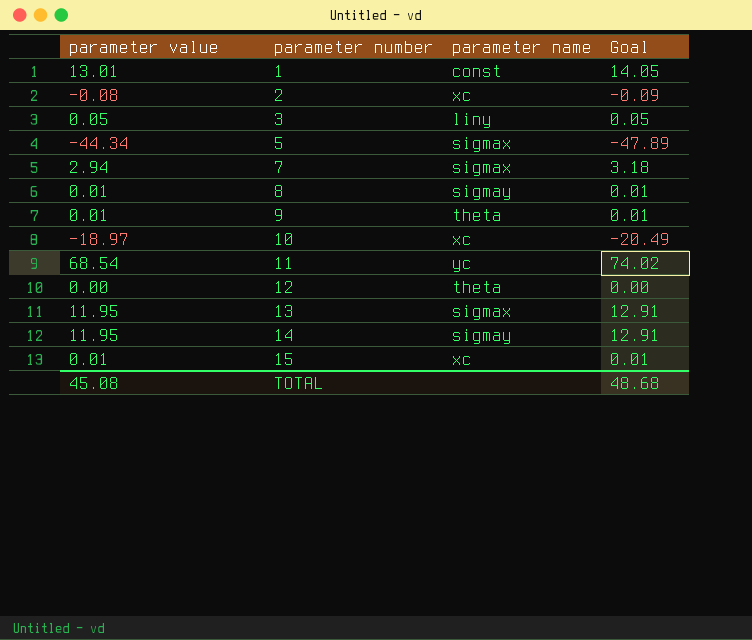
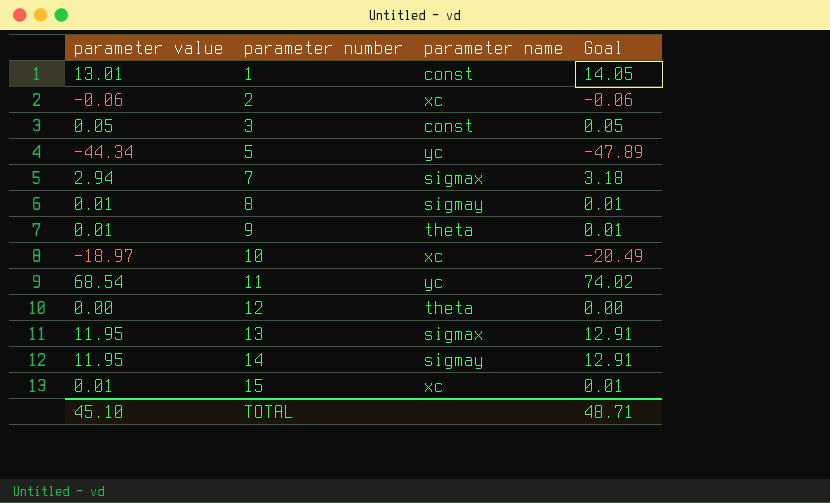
2 | parameter value: -0.08 -> -0.06
2 | Goal: -0.09 -> -0.06
3 | parameter name: liny -> const
5 | parameter name: sigmax -> yc
TOTAL | parameter value: 45.08 -> 45.10
TOTAL | Goal: 48.68 -> 48.71

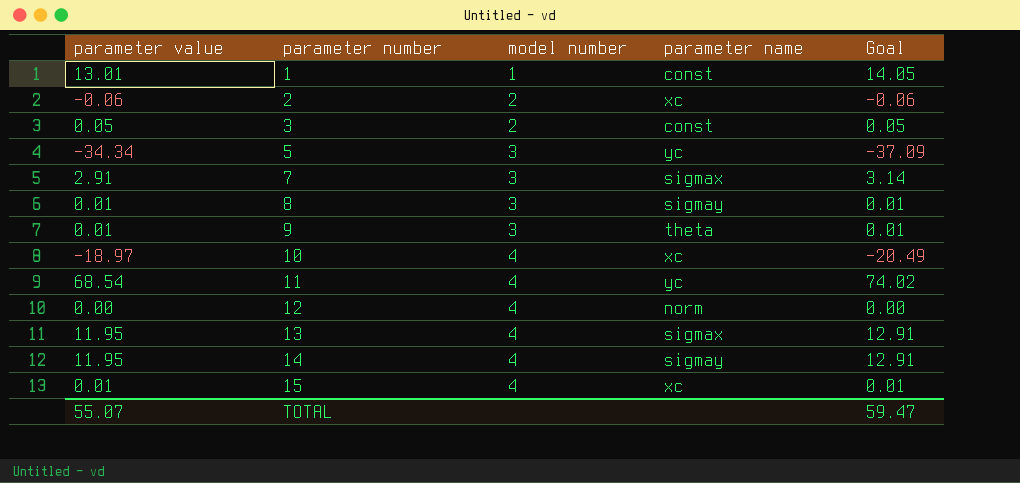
column model number | position: none -> 3
5 | parameter value: -44.34 -> -34.34
5 | Goal: -47.89 -> -37.09
7 | parameter value: 2.94 -> 2.91
7 | Goal: 3.18 -> 3.14
12 | parameter name: theta -> norm
TOTAL | parameter value: 45.10 -> 55.07
TOTAL | Goal: 48.71 -> 59.47

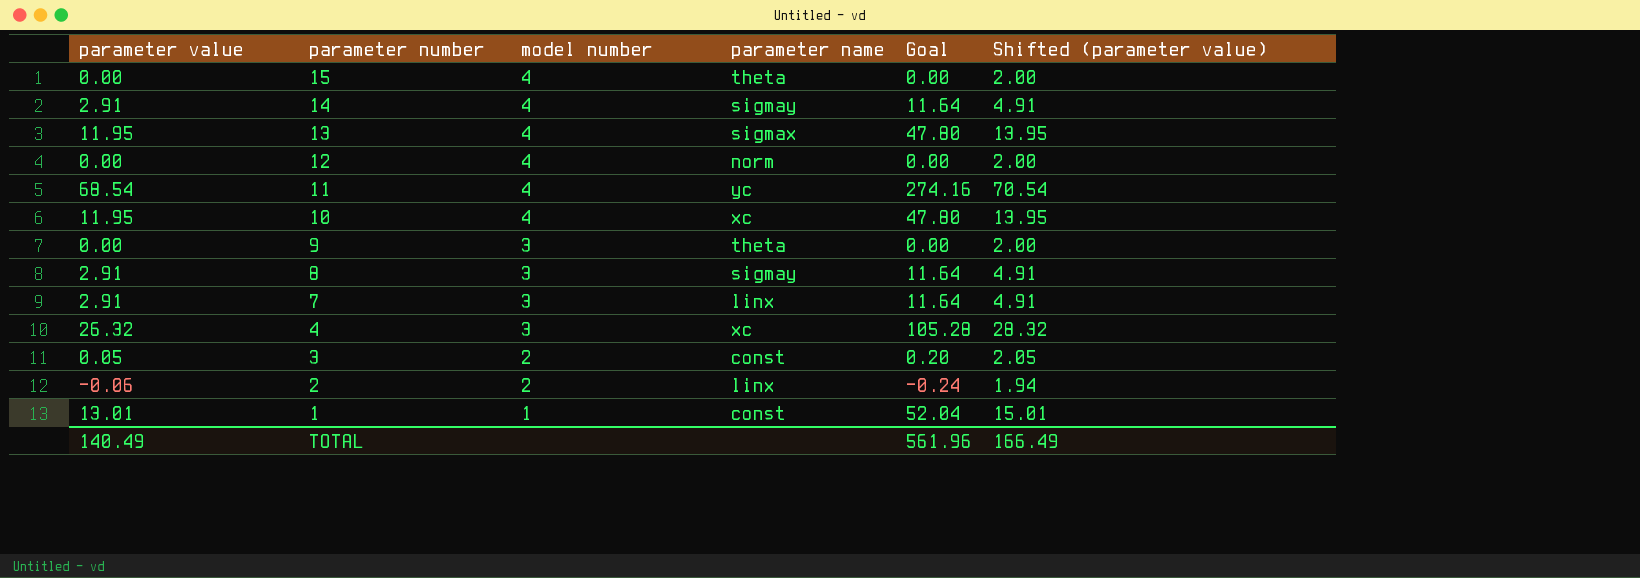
row order: parameter number ascending -> parameter number descending
column Goal | formula: [parameter value] * 1.08 -> [parameter value] * 4
column Shifted (parameter value) | formula: none -> [parameter value] + 2
row 5: -34.34 | 3 | yc | -37.09 -> none
15 | parameter value: 0.01 -> 0.00
15 | parameter name: xc -> theta
14 | parameter value: 11.95 -> 2.91
10 | parameter value: -18.97 -> 11.95
9 | parameter value: 0.01 -> 0.00
8 | parameter value: 0.01 -> 2.91
7 | parameter name: sigmax -> linx
row 4: none -> 26.32 | 3 | xc | 105.28 | 28.32
2 | parameter name: xc -> linx
TOTAL | parameter value: 55.07 -> 140.49
TOTAL | Goal: 59.47 -> 561.96

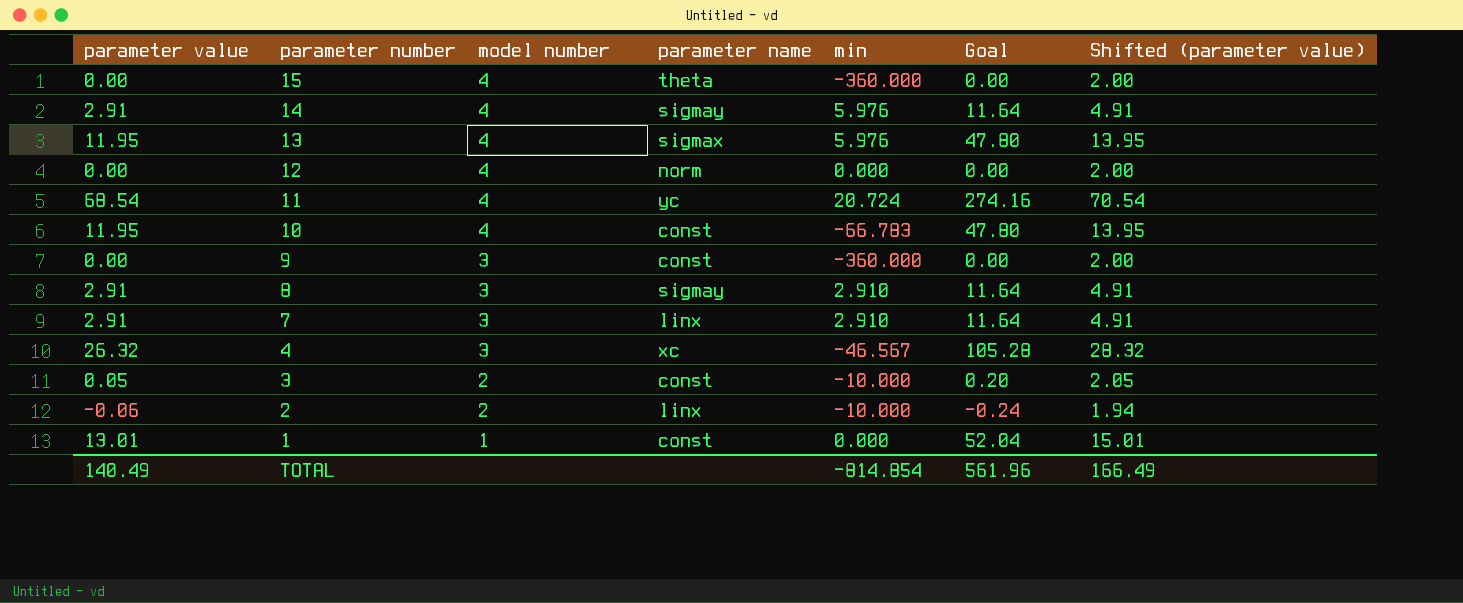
column min | position: none -> 5
10 | parameter name: xc -> const
9 | parameter name: theta -> const

